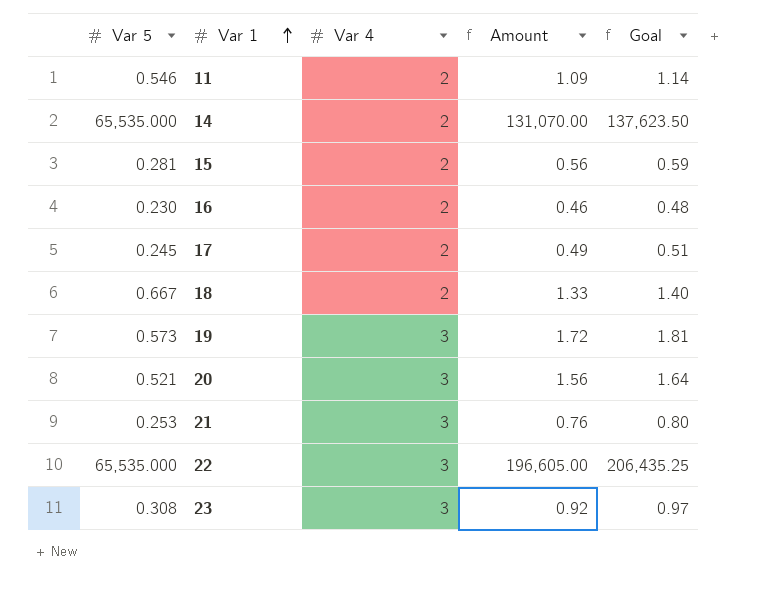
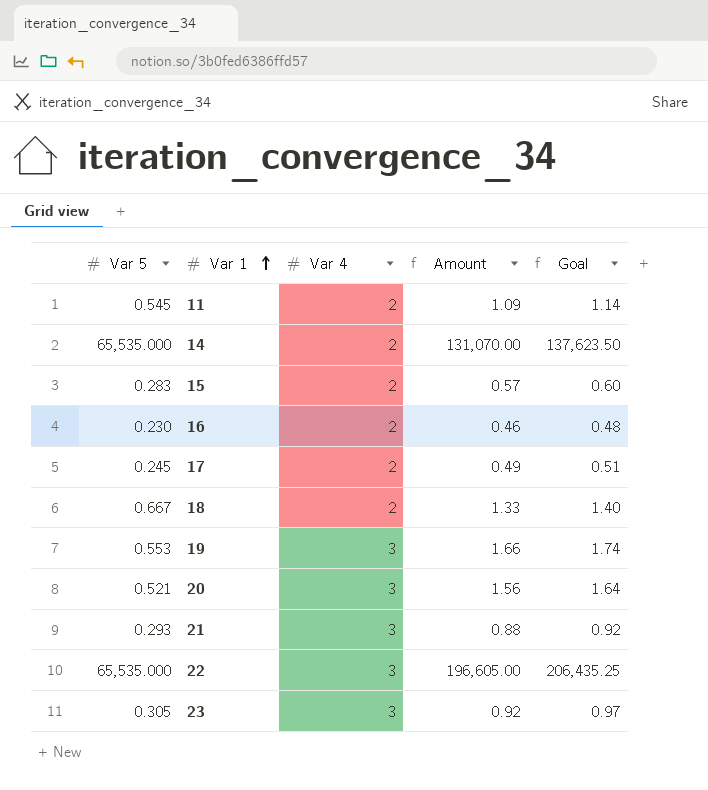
11 | Var 5: 0.546 -> 0.545
15 | Var 5: 0.281 -> 0.283
15 | Amount: 0.56 -> 0.57
15 | Goal: 0.59 -> 0.60
19 | Var 5: 0.573 -> 0.553
19 | Amount: 1.72 -> 1.66
19 | Goal: 1.81 -> 1.74
21 | Var 5: 0.253 -> 0.293
21 | Amount: 0.76 -> 0.88
21 | Goal: 0.80 -> 0.92
23 | Var 5: 0.308 -> 0.305

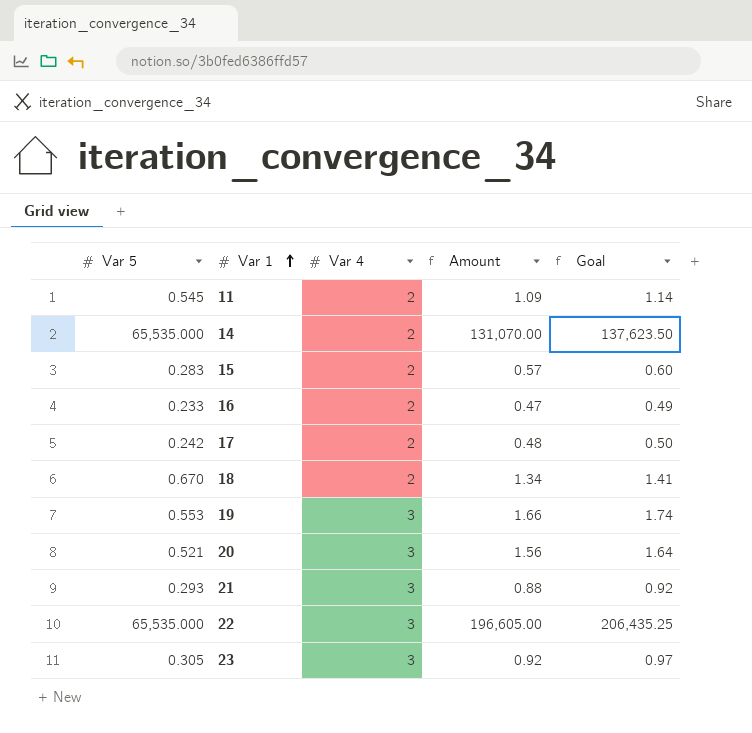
16 | Var 5: 0.230 -> 0.233
16 | Amount: 0.46 -> 0.47
16 | Goal: 0.48 -> 0.49
17 | Var 5: 0.245 -> 0.242
17 | Amount: 0.49 -> 0.48
17 | Goal: 0.51 -> 0.50
18 | Var 5: 0.667 -> 0.670
18 | Amount: 1.33 -> 1.34
18 | Goal: 1.40 -> 1.41

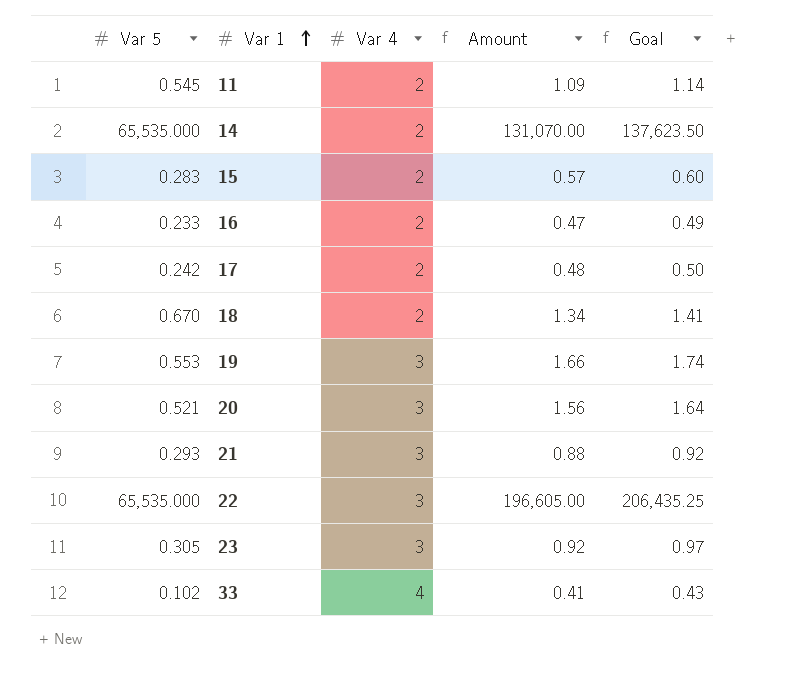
row 33: none -> 0.102 | 4 | 0.41 | 0.43

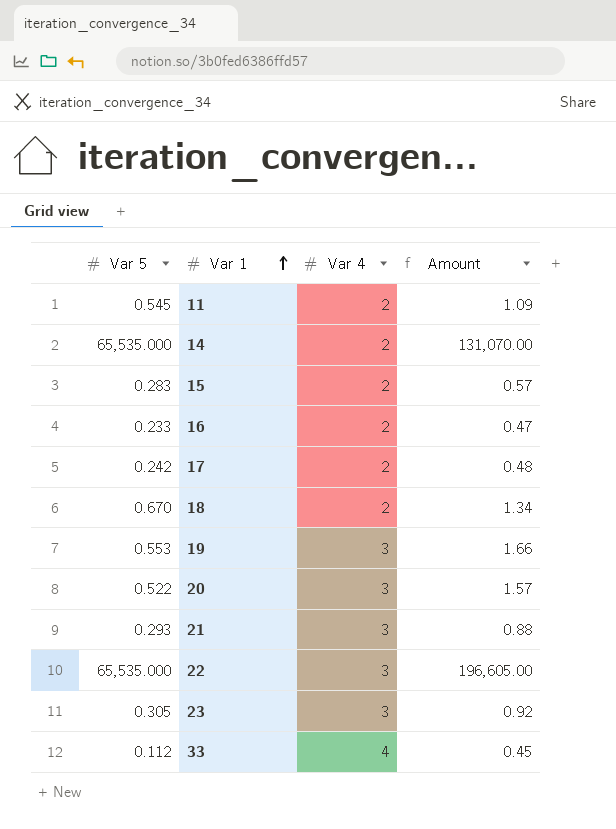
column Goal | formula: [Amount] * 1.05 -> none
20 | Var 5: 0.521 -> 0.522
20 | Amount: 1.56 -> 1.57
33 | Var 5: 0.102 -> 0.112
33 | Amount: 0.41 -> 0.45

